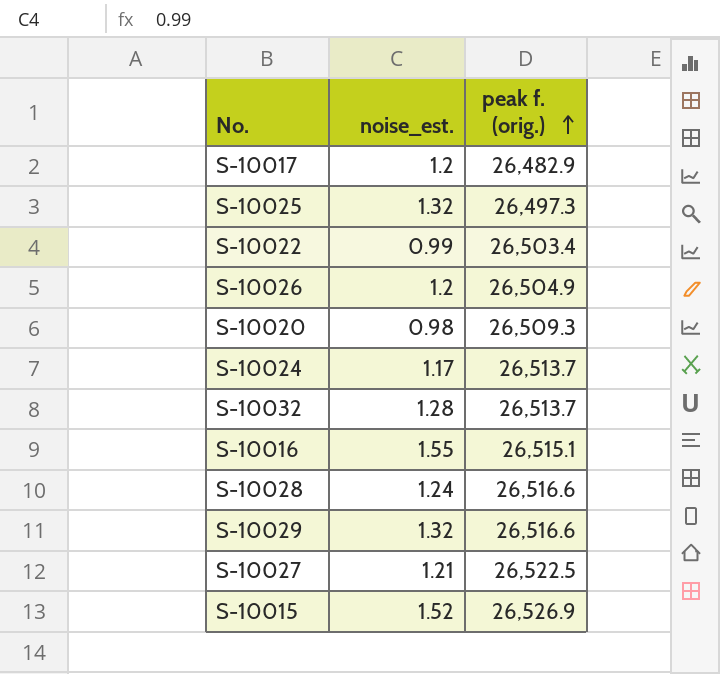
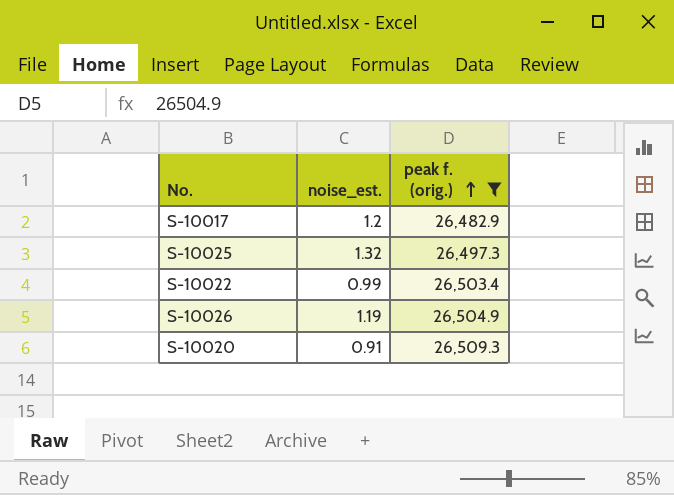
filter: none -> peak f. (orig.) <= 26,509.3
S-10026 | noise_est.: 1.2 -> 1.19
S-10020 | noise_est.: 0.98 -> 0.91

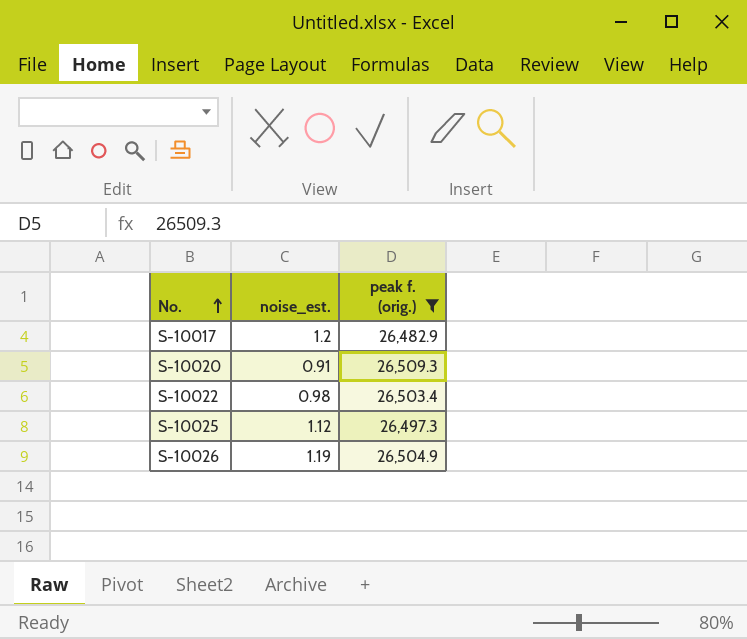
row order: peak f. (orig.) ascending -> No. ascending
S-10022 | noise_est.: 0.99 -> 0.98
S-10025 | noise_est.: 1.32 -> 1.12

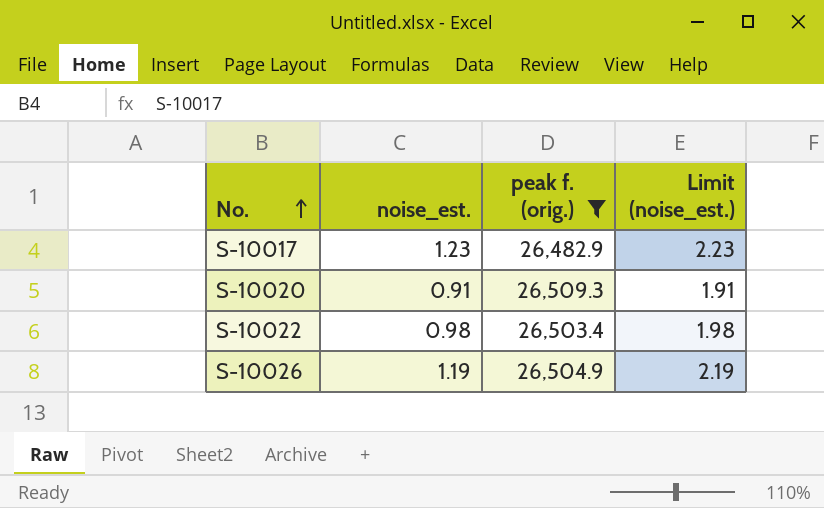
column Limit (noise_est.) | formula: none -> [noise_est.] + 1
row S-10025: 1.12 | 26,497.3 -> none
S-10017 | noise_est.: 1.2 -> 1.23

